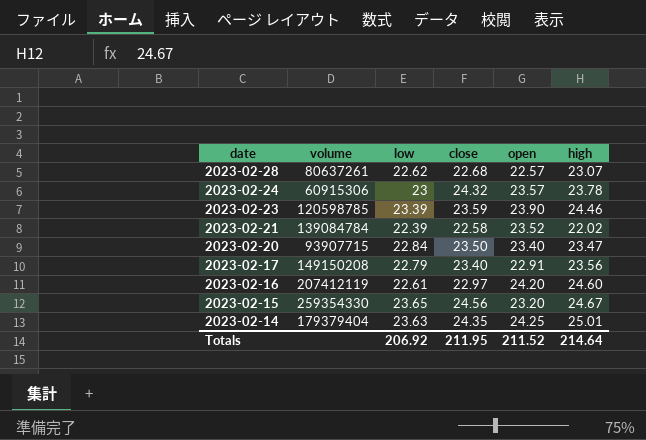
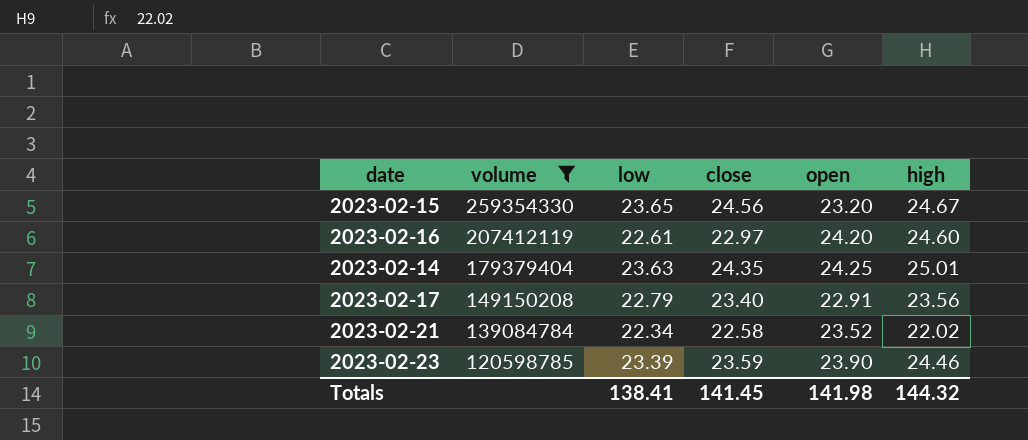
filter: none -> volume >= 120598785
row order: date descending -> volume descending
2023-02-21 | low: 22.39 -> 22.34
Totals | low: 206.92 -> 138.41
Totals | close: 211.95 -> 141.45
Totals | open: 211.52 -> 141.98
Totals | high: 214.64 -> 144.32

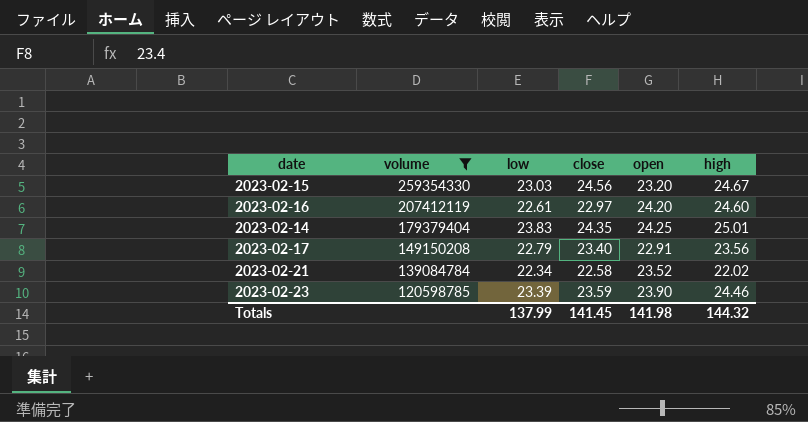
2023-02-15 | low: 23.65 -> 23.03
2023-02-14 | low: 23.63 -> 23.83
Totals | low: 138.41 -> 137.99

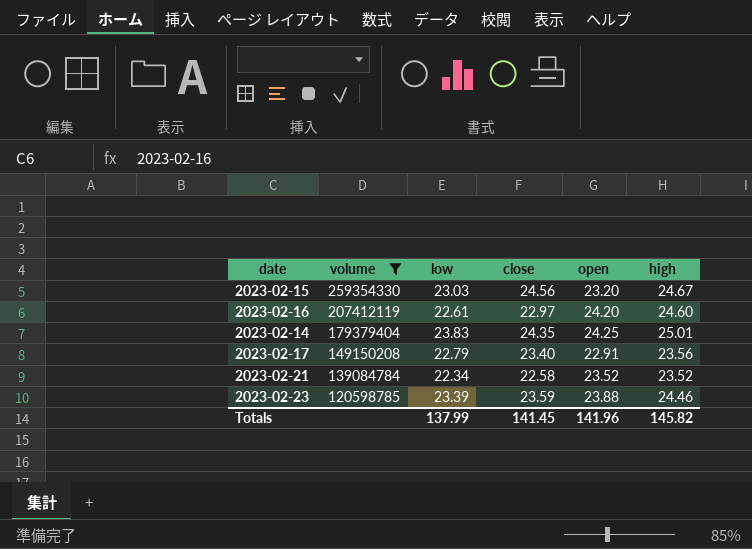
2023-02-21 | high: 22.02 -> 23.52
2023-02-23 | open: 23.90 -> 23.88
Totals | open: 141.98 -> 141.96
Totals | high: 144.32 -> 145.82

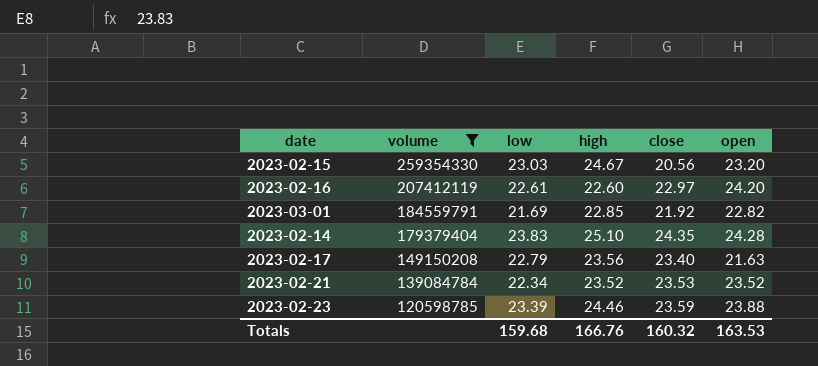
column high | position: 6 -> 4
2023-02-15 | close: 24.56 -> 20.56
2023-02-16 | high: 24.60 -> 22.60
row 2023-03-01: none -> 184559791 | 21.69 | 22.85 | 21.92 | 22.82
2023-02-14 | high: 25.01 -> 25.10
2023-02-14 | open: 24.25 -> 24.28
2023-02-17 | open: 22.91 -> 21.63
2023-02-21 | close: 22.58 -> 23.53
Totals | low: 137.99 -> 159.68
Totals | high: 145.82 -> 166.76
Totals | close: 141.45 -> 160.32
Totals | open: 141.96 -> 163.53

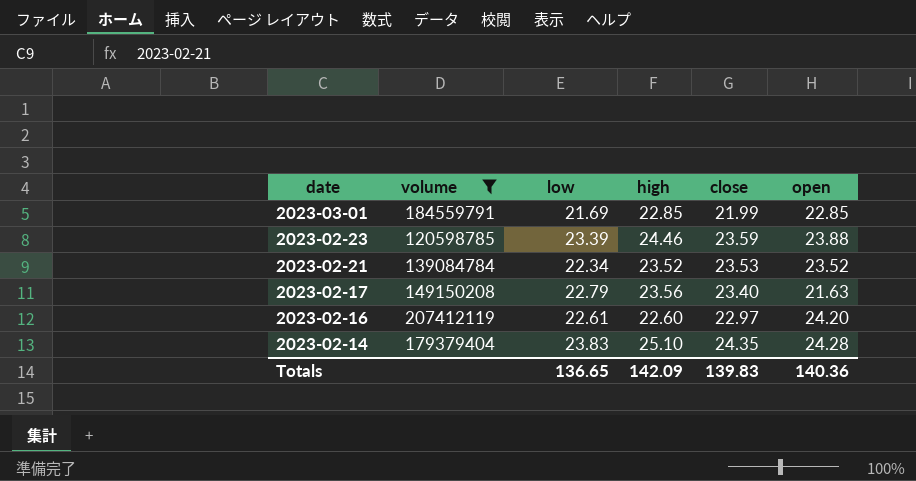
row order: volume descending -> date descending
row 2023-02-15: 259354330 | 23.03 | 24.67 | 20.56 | 23.20 -> none
2023-03-01 | close: 21.92 -> 21.99
2023-03-01 | open: 22.82 -> 22.85
Totals | low: 159.68 -> 136.65
Totals | high: 166.76 -> 142.09
Totals | close: 160.32 -> 139.83
Totals | open: 163.53 -> 140.36

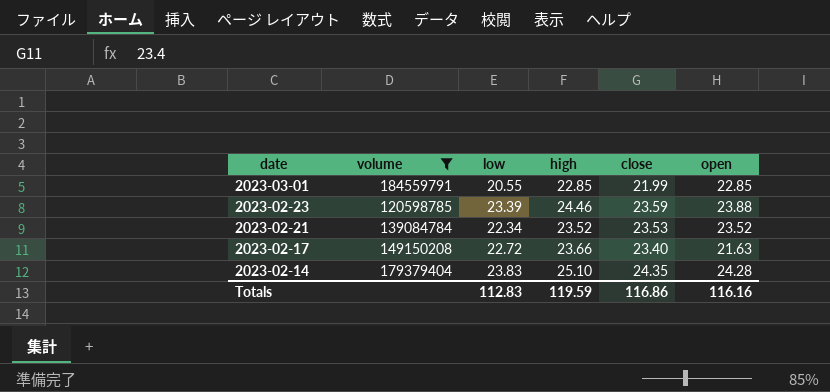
row 2023-02-16: 207412119 | 22.61 | 22.60 | 22.97 | 24.20 -> none
2023-03-01 | low: 21.69 -> 20.55
2023-02-17 | low: 22.79 -> 22.72
2023-02-17 | high: 23.56 -> 23.66
Totals | low: 136.65 -> 112.83
Totals | high: 142.09 -> 119.59
Totals | close: 139.83 -> 116.86
Totals | open: 140.36 -> 116.16

